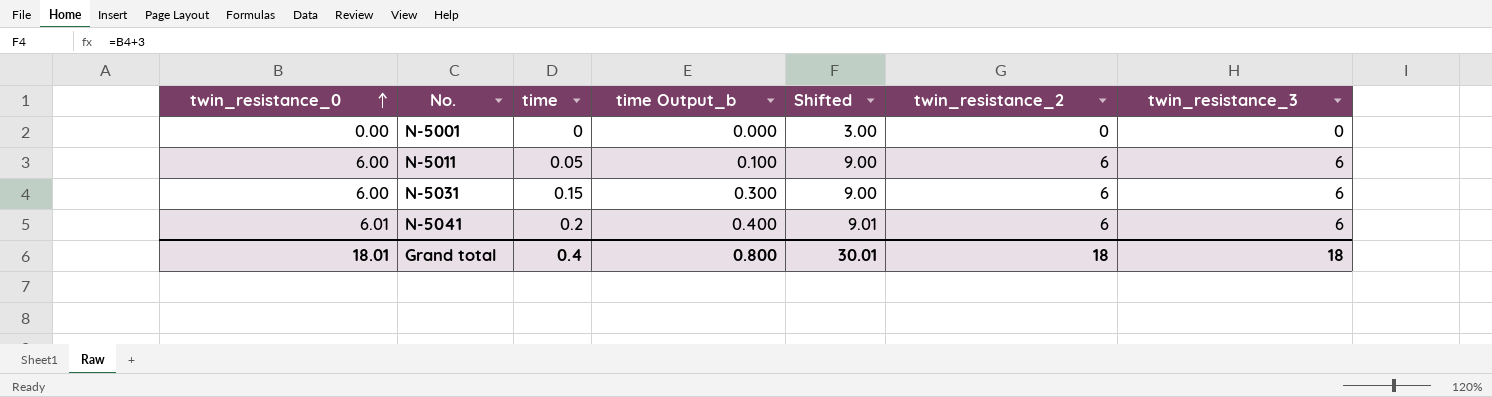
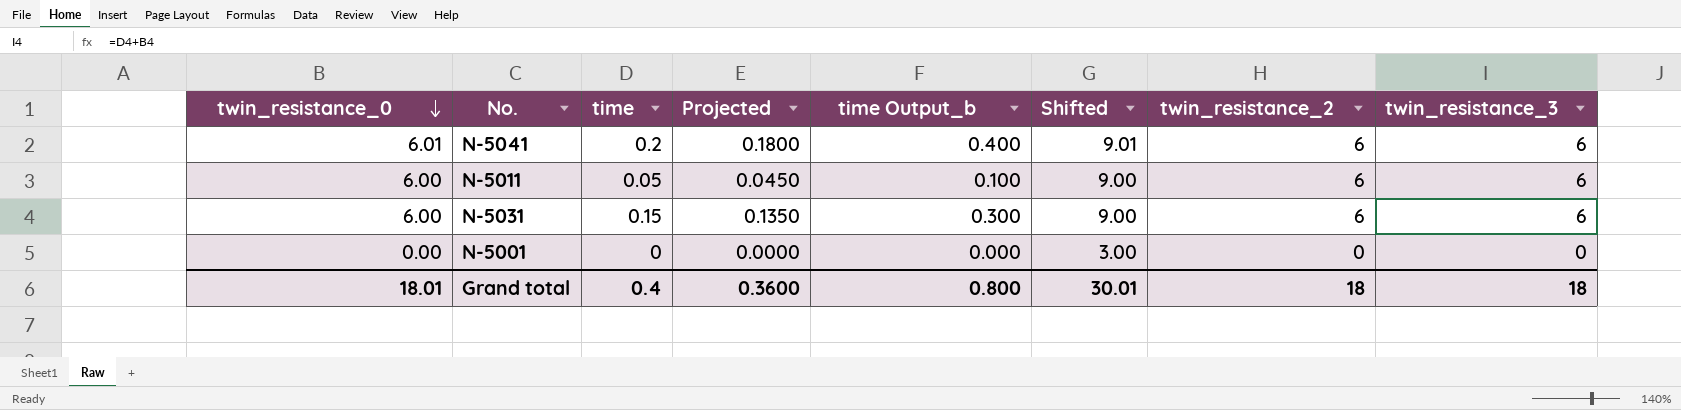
row order: twin_resistance_0 ascending -> twin_resistance_0 descending
column Projected | formula: none -> [time] * 0.9

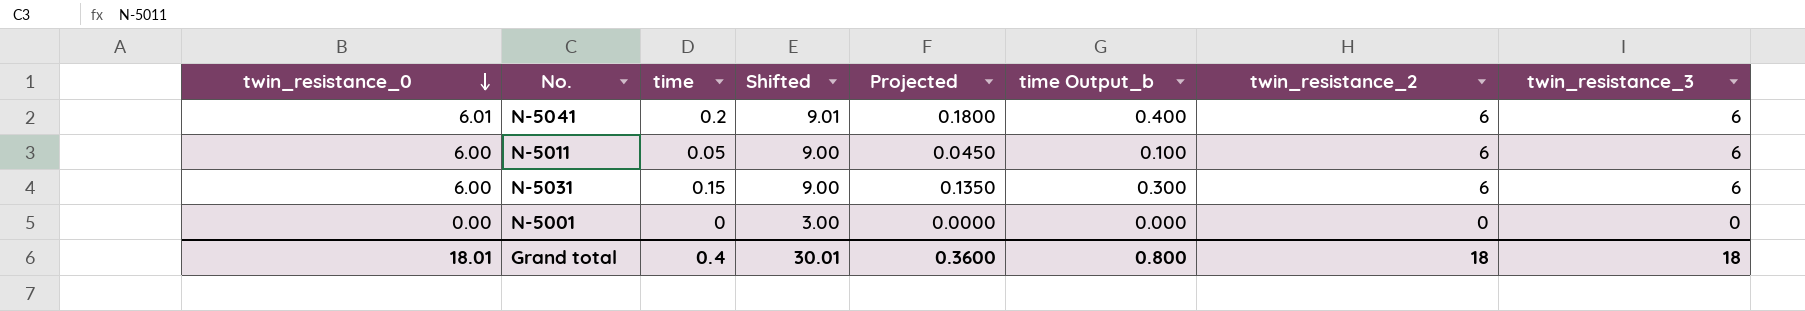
column Shifted | position: 6 -> 4

